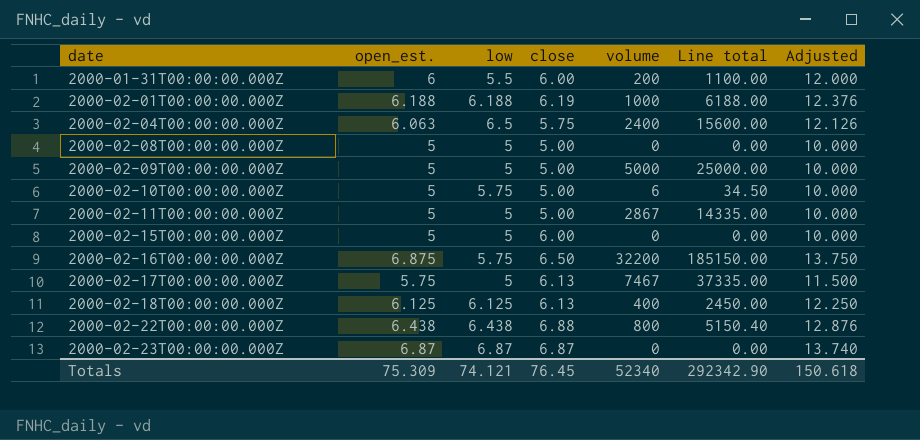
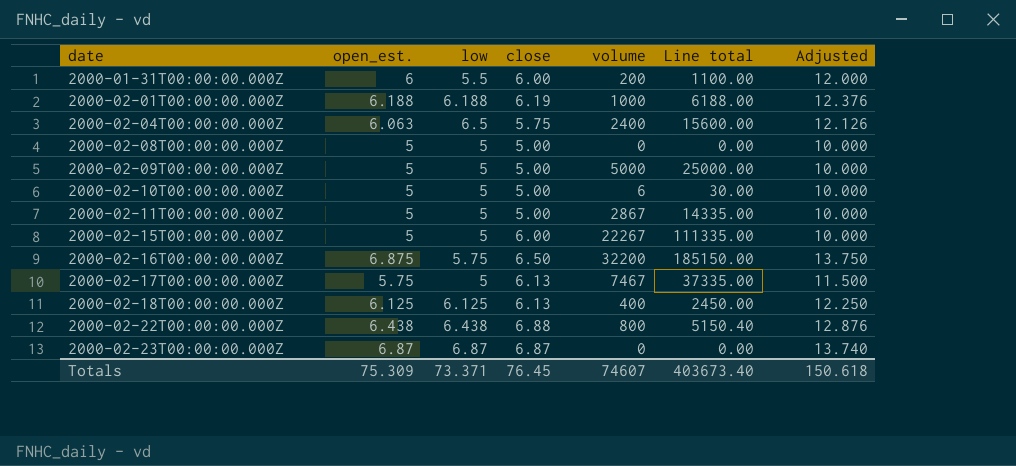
2000-02-10T00:00:00.000Z | low: 5.75 -> 5
2000-02-10T00:00:00.000Z | Line total: 34.50 -> 30.00
2000-02-15T00:00:00.000Z | volume: 0 -> 22267
2000-02-15T00:00:00.000Z | Line total: 0.00 -> 111335.00
Totals | low: 74.121 -> 73.371
Totals | volume: 52340 -> 74607
Totals | Line total: 292342.90 -> 403673.40

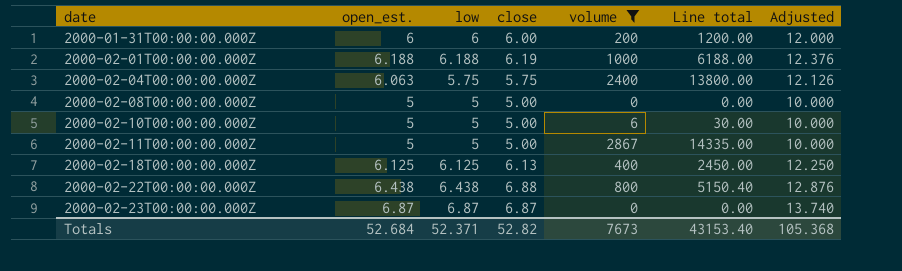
filter: none -> volume <= 2867
2000-01-31T00:00:00.000Z | low: 5.5 -> 6
2000-01-31T00:00:00.000Z | Line total: 1100.00 -> 1200.00
2000-02-04T00:00:00.000Z | low: 6.5 -> 5.75
2000-02-04T00:00:00.000Z | Line total: 15600.00 -> 13800.00
Totals | open_est.: 75.309 -> 52.684
Totals | low: 73.371 -> 52.371
Totals | close: 76.45 -> 52.82
Totals | volume: 74607 -> 7673
Totals | Line total: 403673.40 -> 43153.40
Totals | Adjusted: 150.618 -> 105.368

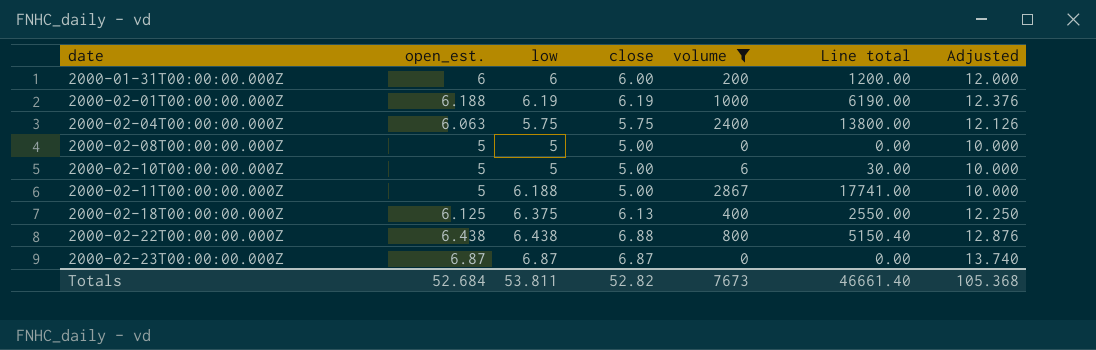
2000-02-01T00:00:00.000Z | low: 6.188 -> 6.19
2000-02-01T00:00:00.000Z | Line total: 6188.00 -> 6190.00
2000-02-11T00:00:00.000Z | low: 5 -> 6.188
2000-02-11T00:00:00.000Z | Line total: 14335.00 -> 17741.00
2000-02-18T00:00:00.000Z | low: 6.125 -> 6.375
2000-02-18T00:00:00.000Z | Line total: 2450.00 -> 2550.00
Totals | low: 52.371 -> 53.811
Totals | Line total: 43153.40 -> 46661.40

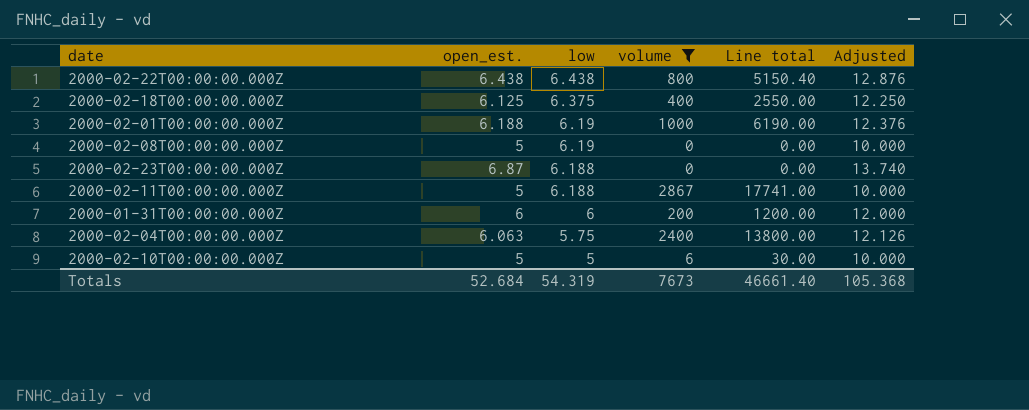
row order: date ascending -> low descending
column close | position: 4 -> none
2000-02-08T00:00:00.000Z | low: 5 -> 6.19
2000-02-23T00:00:00.000Z | low: 6.87 -> 6.188
Totals | low: 53.811 -> 54.319

